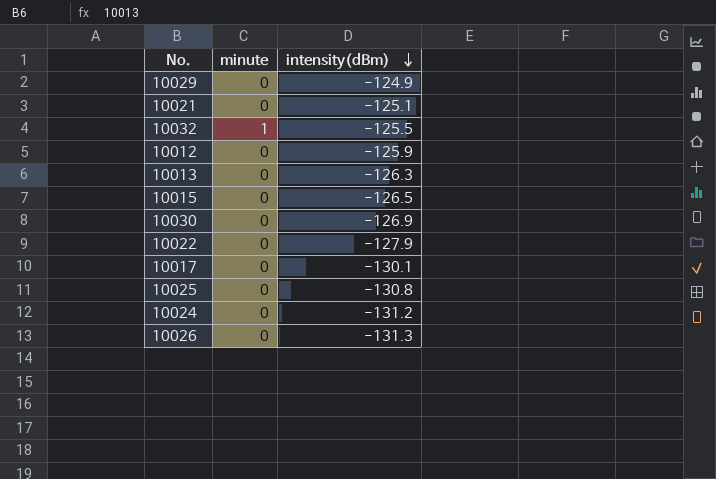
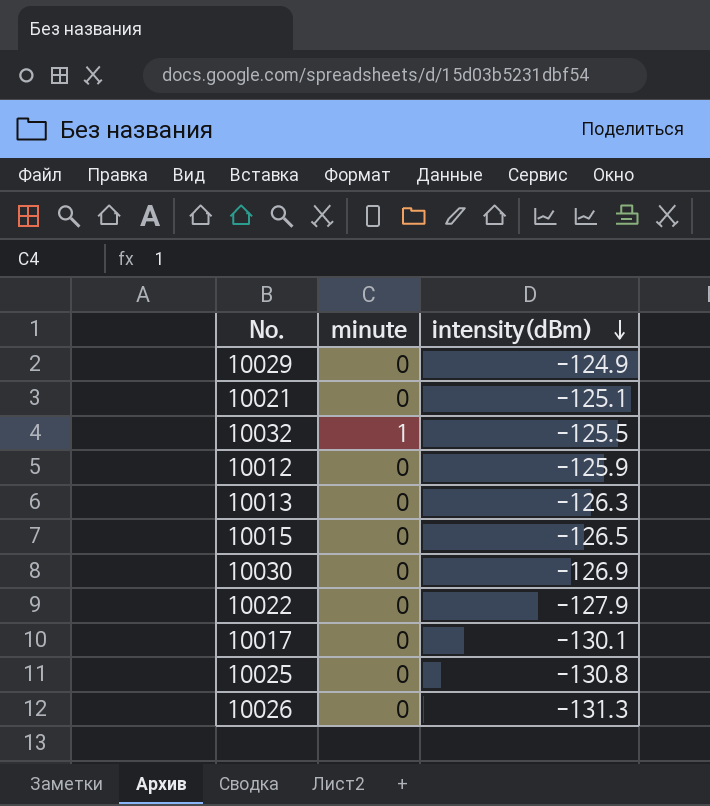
row 10024: 0 | -131.2 -> none

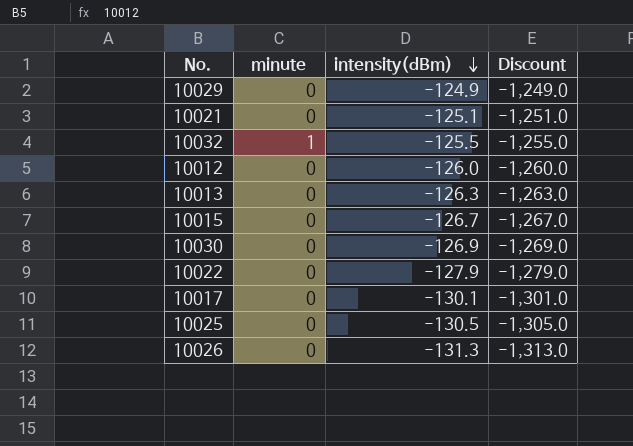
column Discount | formula: none -> [intensity(dBm)] * 10
10012 | intensity(dBm): -125.9 -> -126.0
10015 | intensity(dBm): -126.5 -> -126.7
10025 | intensity(dBm): -130.8 -> -130.5

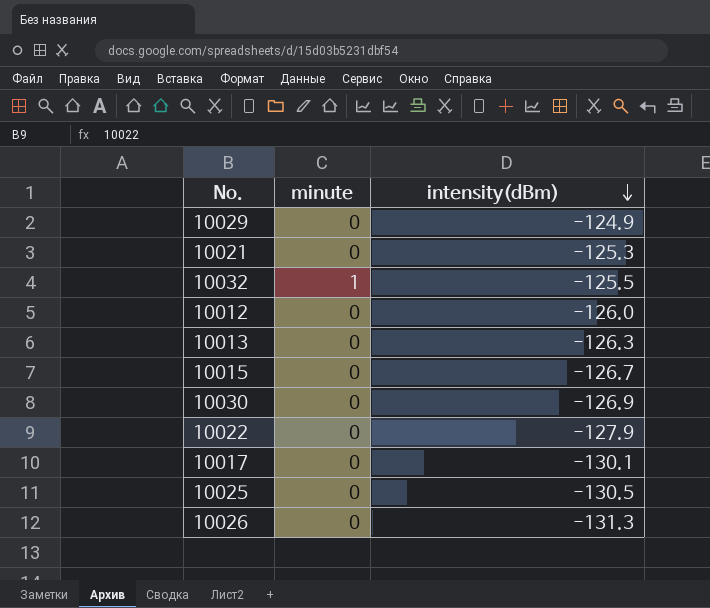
column Discount | formula: [intensity(dBm)] * 10 -> none
10021 | intensity(dBm): -125.1 -> -125.3

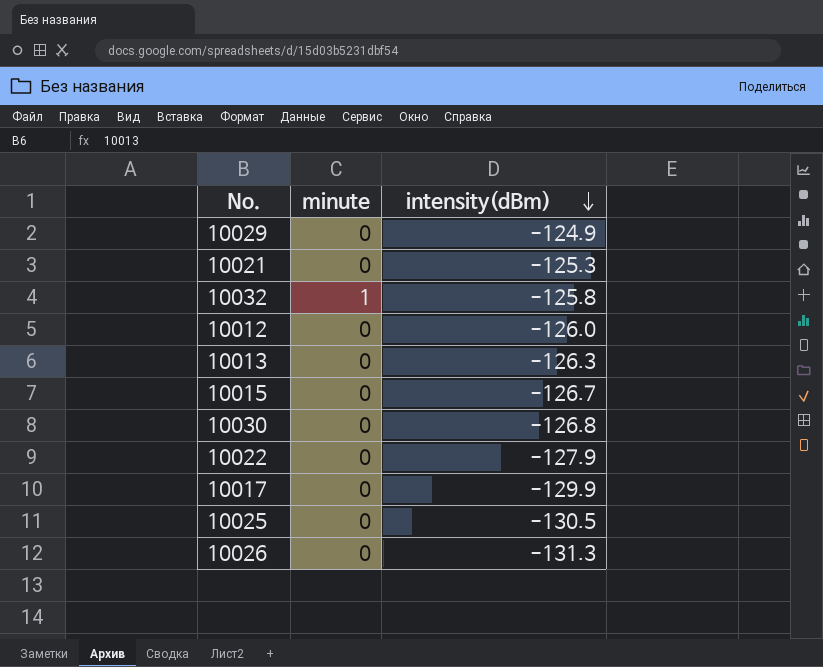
10032 | intensity(dBm): -125.5 -> -125.8
10030 | intensity(dBm): -126.9 -> -126.8
10017 | intensity(dBm): -130.1 -> -129.9

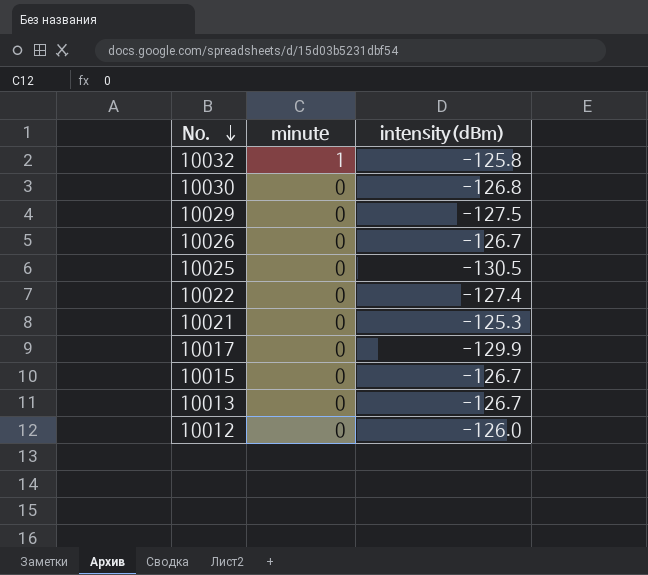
row order: intensity(dBm) descending -> No. descending
10029 | intensity(dBm): -124.9 -> -127.5
10026 | intensity(dBm): -131.3 -> -126.7
10022 | intensity(dBm): -127.9 -> -127.4
10013 | intensity(dBm): -126.3 -> -126.7

